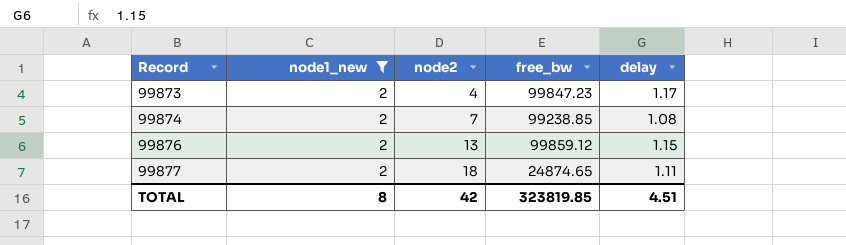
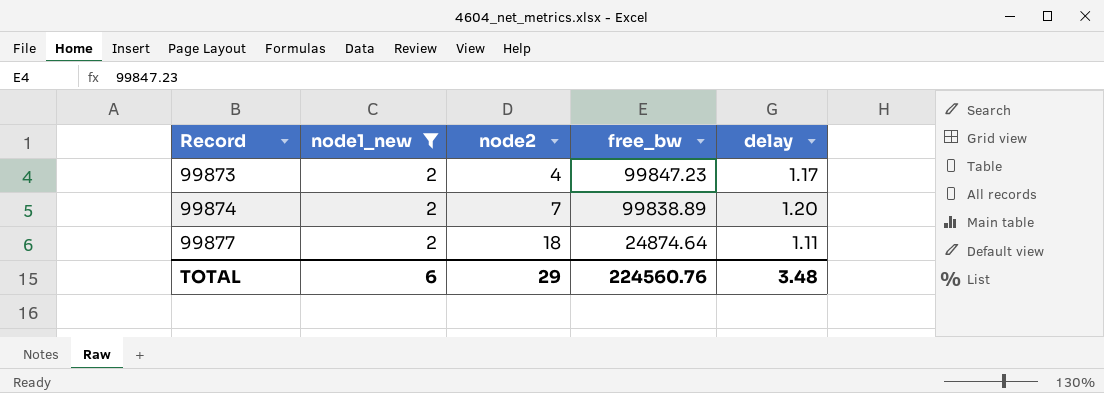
row 99876: 2 | 13 | 99859.12 | 1.15 -> none
99874 | free_bw: 99238.85 -> 99838.89
99874 | delay: 1.08 -> 1.20
99877 | free_bw: 24874.65 -> 24874.64
TOTAL | node1_new: 8 -> 6
TOTAL | node2: 42 -> 29
TOTAL | free_bw: 323819.85 -> 224560.76
TOTAL | delay: 4.51 -> 3.48

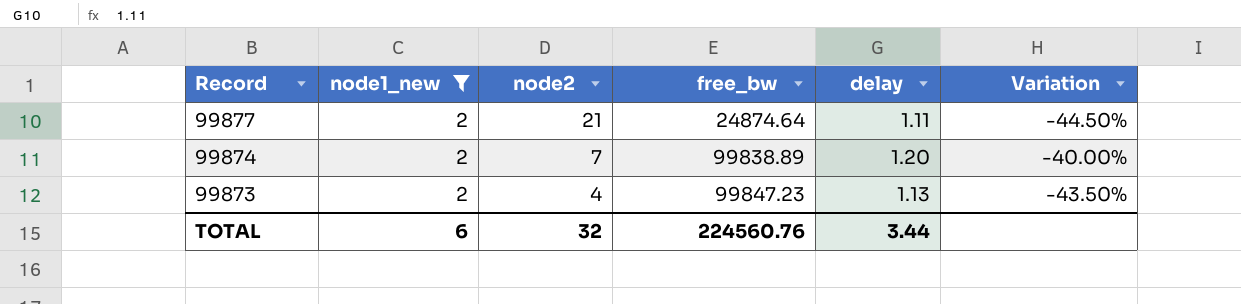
row order: Record ascending -> Record descending
column Variation | formula: none -> ([delay] - [node1_new]) / [node1_new]
99877 | node2: 18 -> 21
99873 | delay: 1.17 -> 1.13
TOTAL | node2: 29 -> 32
TOTAL | delay: 3.48 -> 3.44

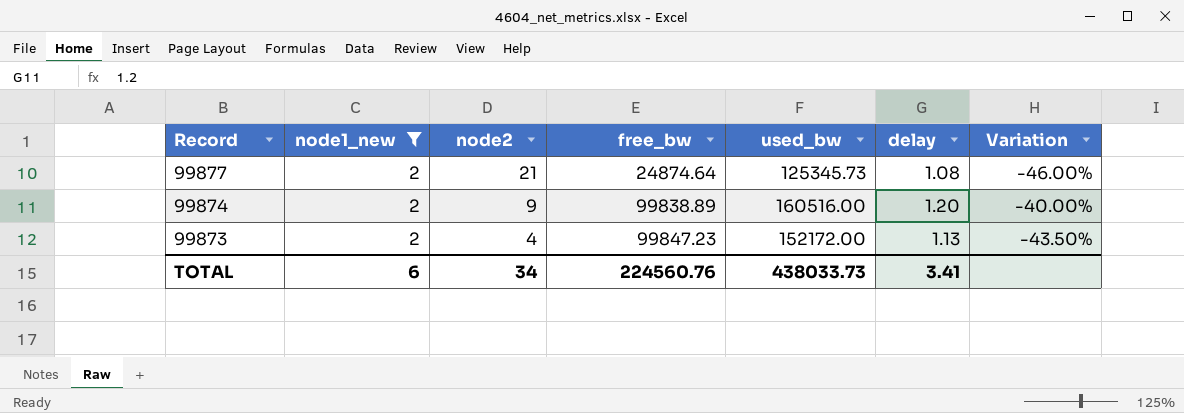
column used_bw | position: none -> 5
99877 | delay: 1.11 -> 1.08
99877 | Variation: -44.50% -> -46.00%
99874 | node2: 7 -> 9
TOTAL | node2: 32 -> 34
TOTAL | delay: 3.44 -> 3.41

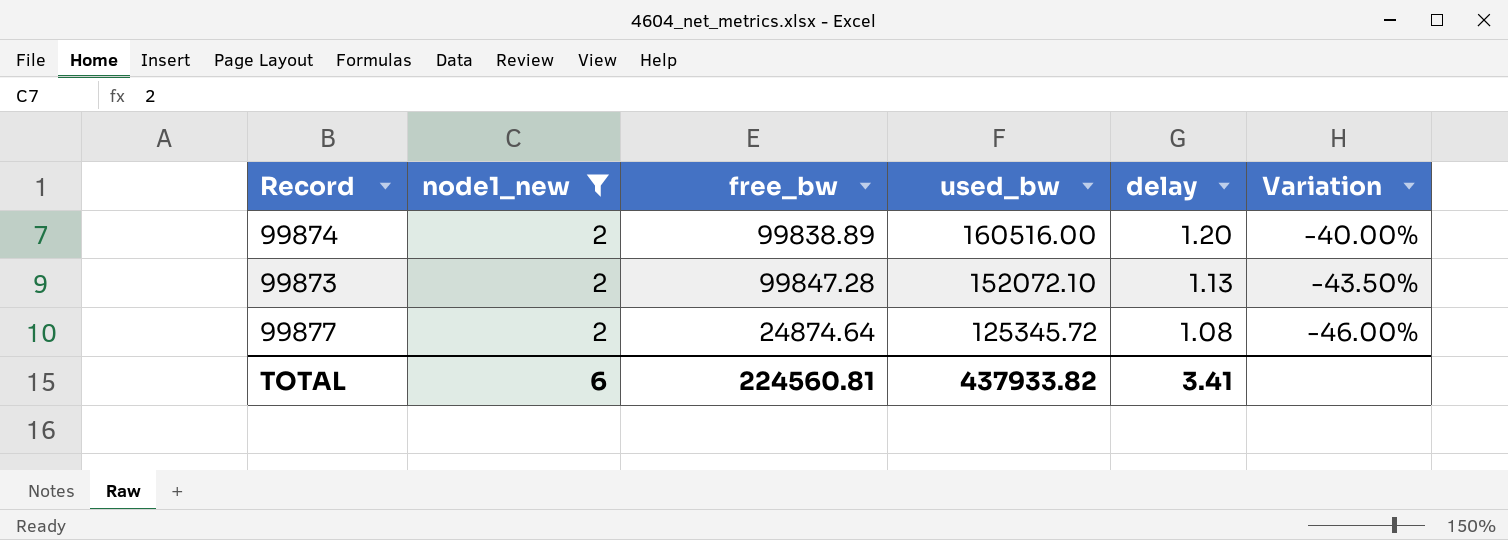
row order: Record descending -> used_bw descending
column node2 | position: 3 -> none
99873 | free_bw: 99847.23 -> 99847.28
99873 | used_bw: 152172.00 -> 152072.10
99877 | used_bw: 125345.73 -> 125345.72
TOTAL | free_bw: 224560.76 -> 224560.81
TOTAL | used_bw: 438033.73 -> 437933.82

